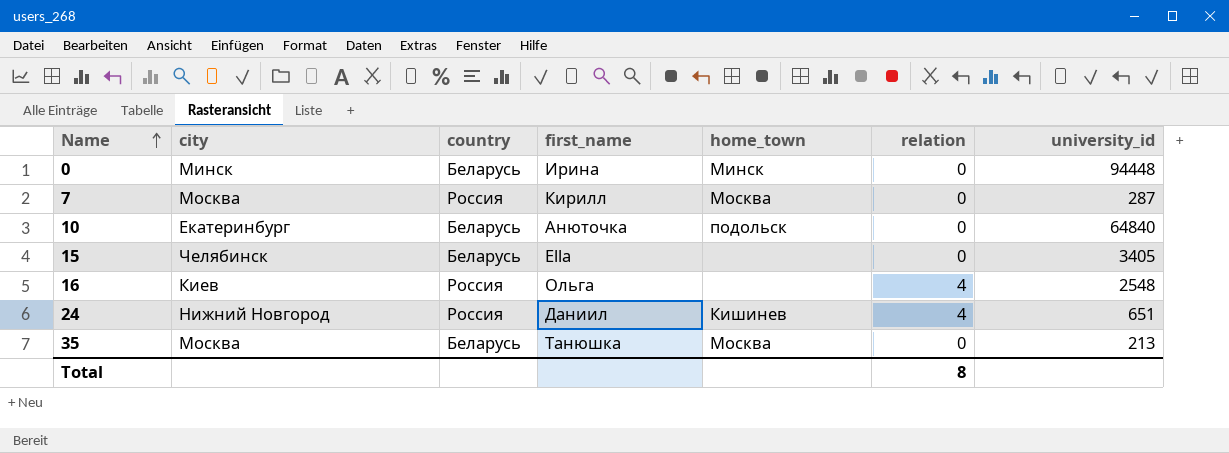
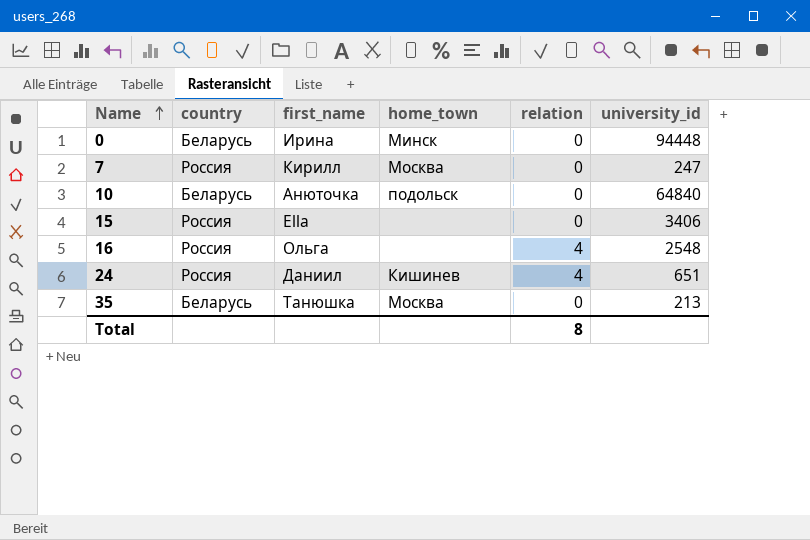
column city | position: 2 -> none
7 | university_id: 287 -> 247
15 | country: Беларусь -> Россия
15 | university_id: 3405 -> 3406

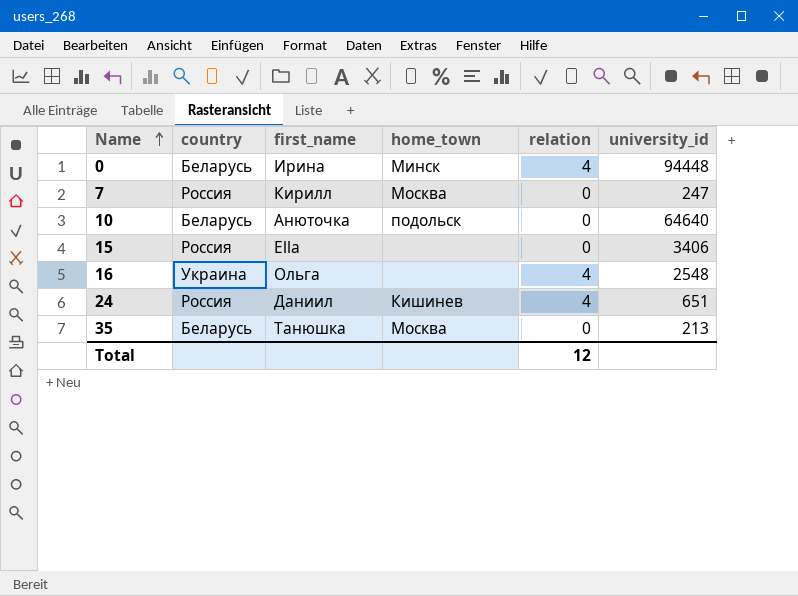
0 | relation: 0 -> 4
10 | university_id: 64840 -> 64640
16 | country: Россия -> Украина
Total | relation: 8 -> 12

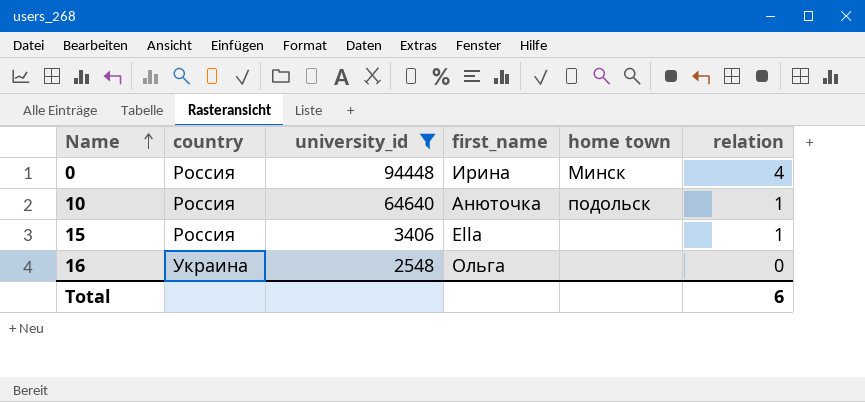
filter: none -> university_id >= 2548
column university_id | position: 6 -> 3
column name: home_town -> home town
0 | country: Беларусь -> Россия
10 | country: Беларусь -> Россия
10 | relation: 0 -> 1
15 | relation: 0 -> 1
16 | relation: 4 -> 0
Total | relation: 12 -> 6

